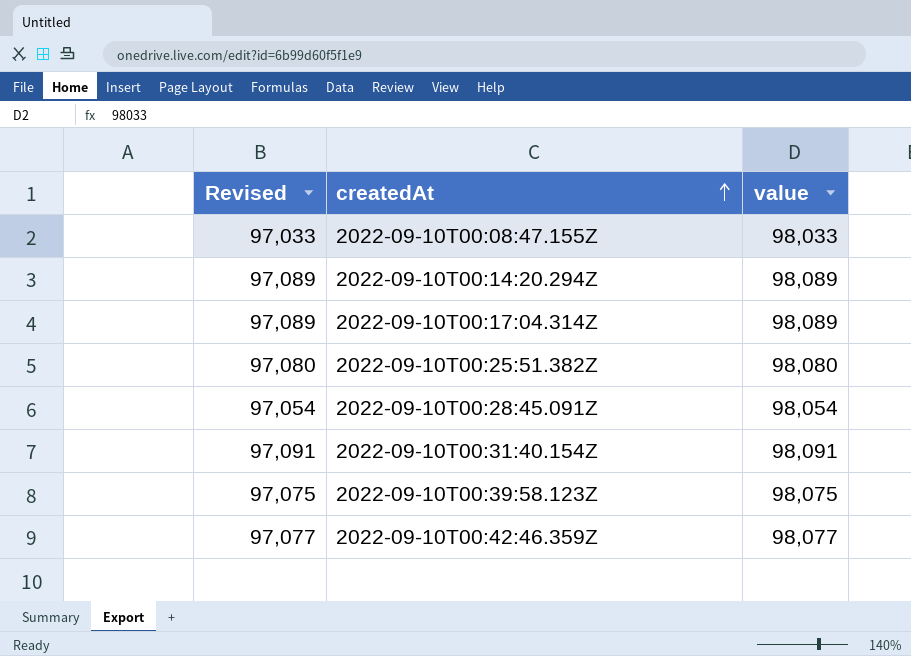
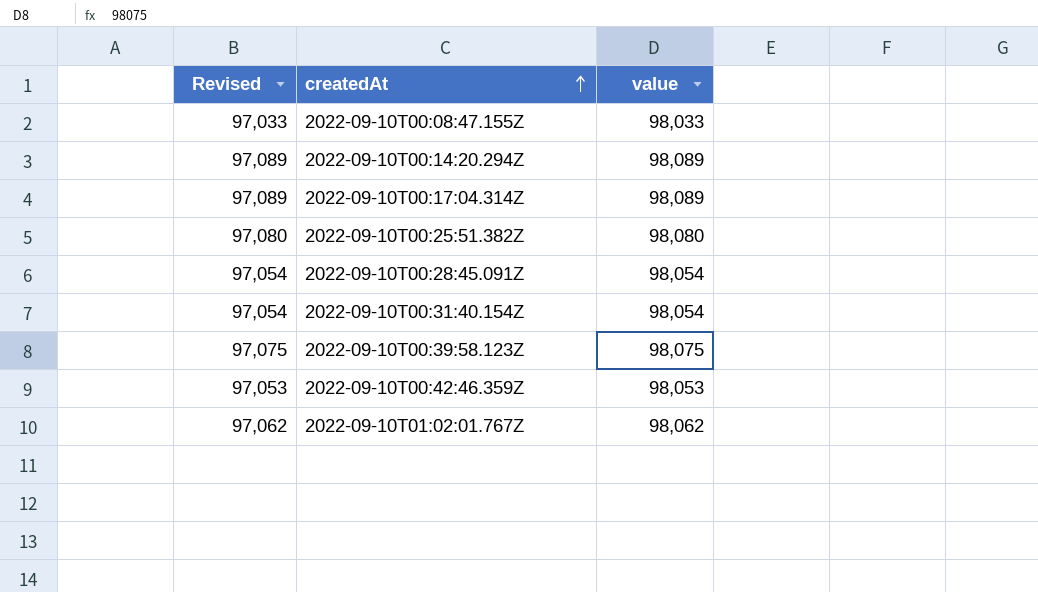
2022-09-10T00:31:40.154Z | Revised: 97,091 -> 97,054
2022-09-10T00:31:40.154Z | value: 98,091 -> 98,054
2022-09-10T00:42:46.359Z | Revised: 97,077 -> 97,053
2022-09-10T00:42:46.359Z | value: 98,077 -> 98,053
row 2022-09-10T01:02:01.767Z: none -> 97,062 | 98,062

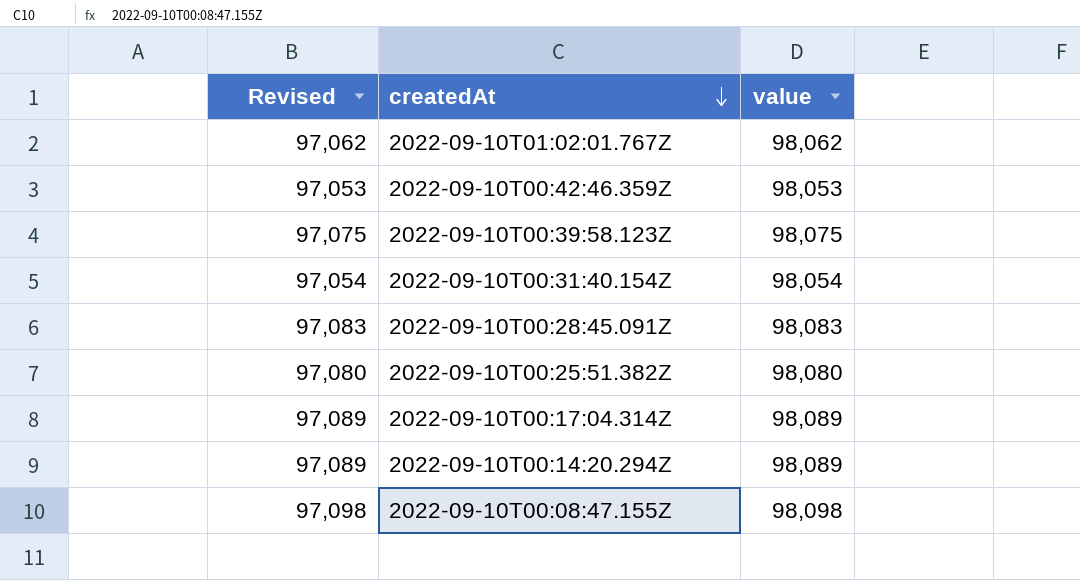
row order: createdAt ascending -> createdAt descending
2022-09-10T00:28:45.091Z | Revised: 97,054 -> 97,083
2022-09-10T00:28:45.091Z | value: 98,054 -> 98,083
2022-09-10T00:08:47.155Z | Revised: 97,033 -> 97,098
2022-09-10T00:08:47.155Z | value: 98,033 -> 98,098

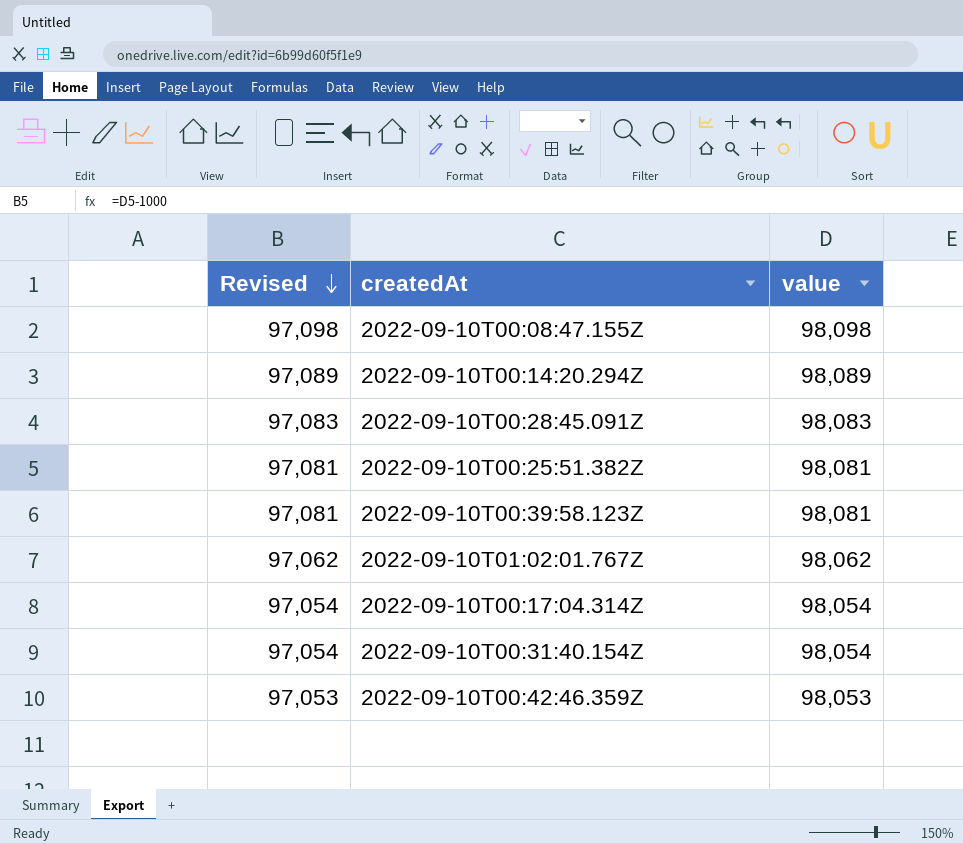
row order: createdAt descending -> Revised descending
2022-09-10T00:25:51.382Z | Revised: 97,080 -> 97,081
2022-09-10T00:25:51.382Z | value: 98,080 -> 98,081
2022-09-10T00:39:58.123Z | Revised: 97,075 -> 97,081
2022-09-10T00:39:58.123Z | value: 98,075 -> 98,081
2022-09-10T00:17:04.314Z | Revised: 97,089 -> 97,054
2022-09-10T00:17:04.314Z | value: 98,089 -> 98,054

